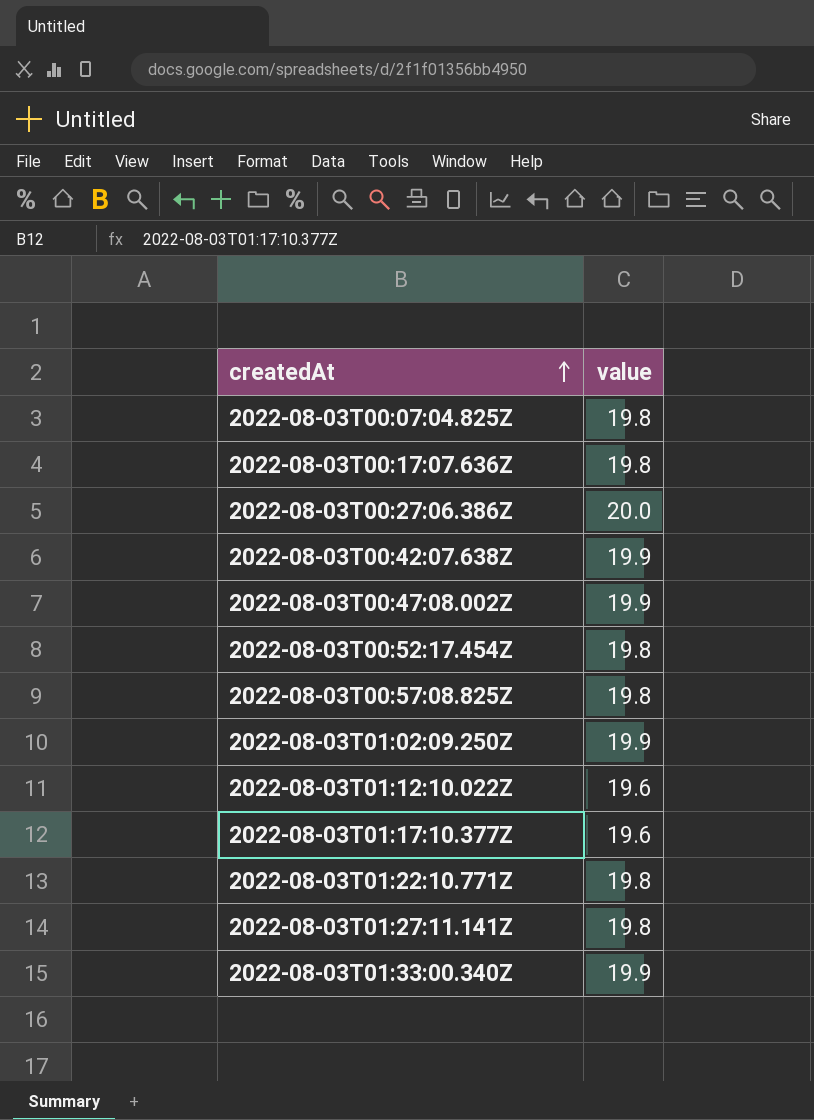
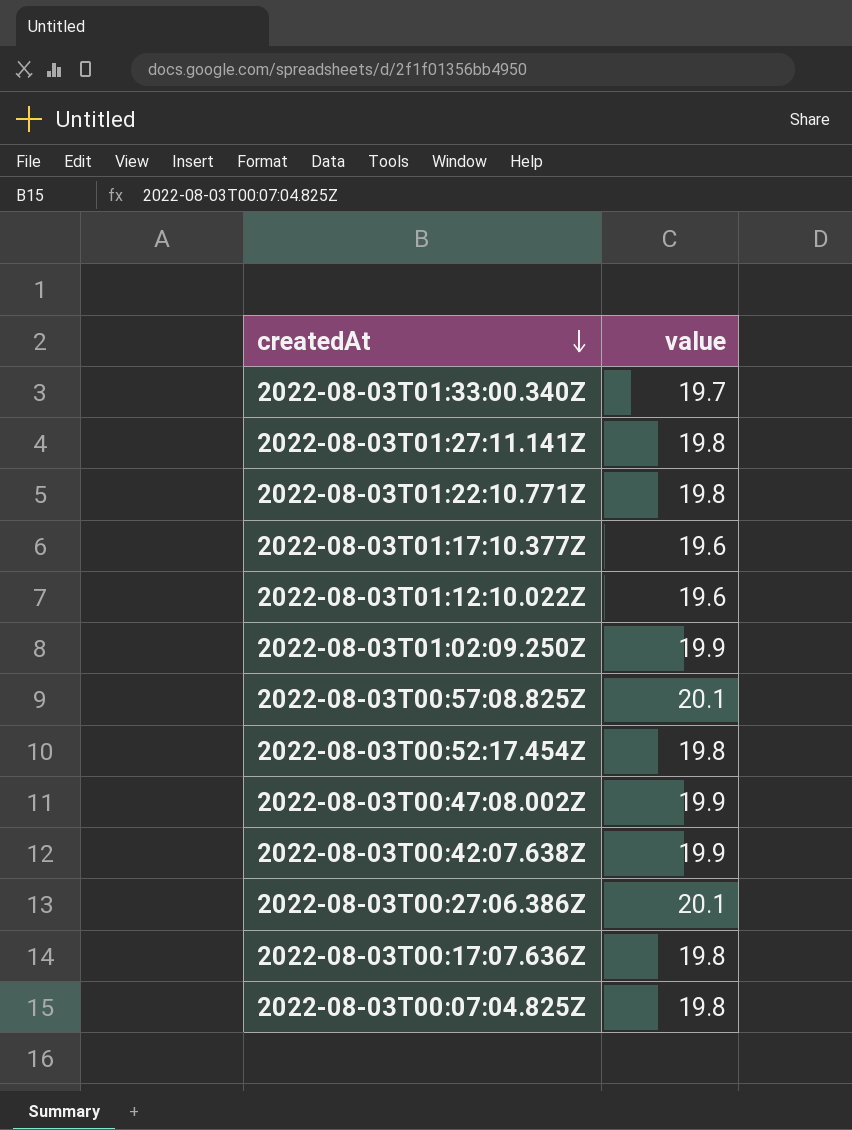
row order: createdAt ascending -> createdAt descending
2022-08-03T01:33:00.340Z | value: 19.9 -> 19.7
2022-08-03T00:57:08.825Z | value: 19.8 -> 20.1
2022-08-03T00:27:06.386Z | value: 20.0 -> 20.1

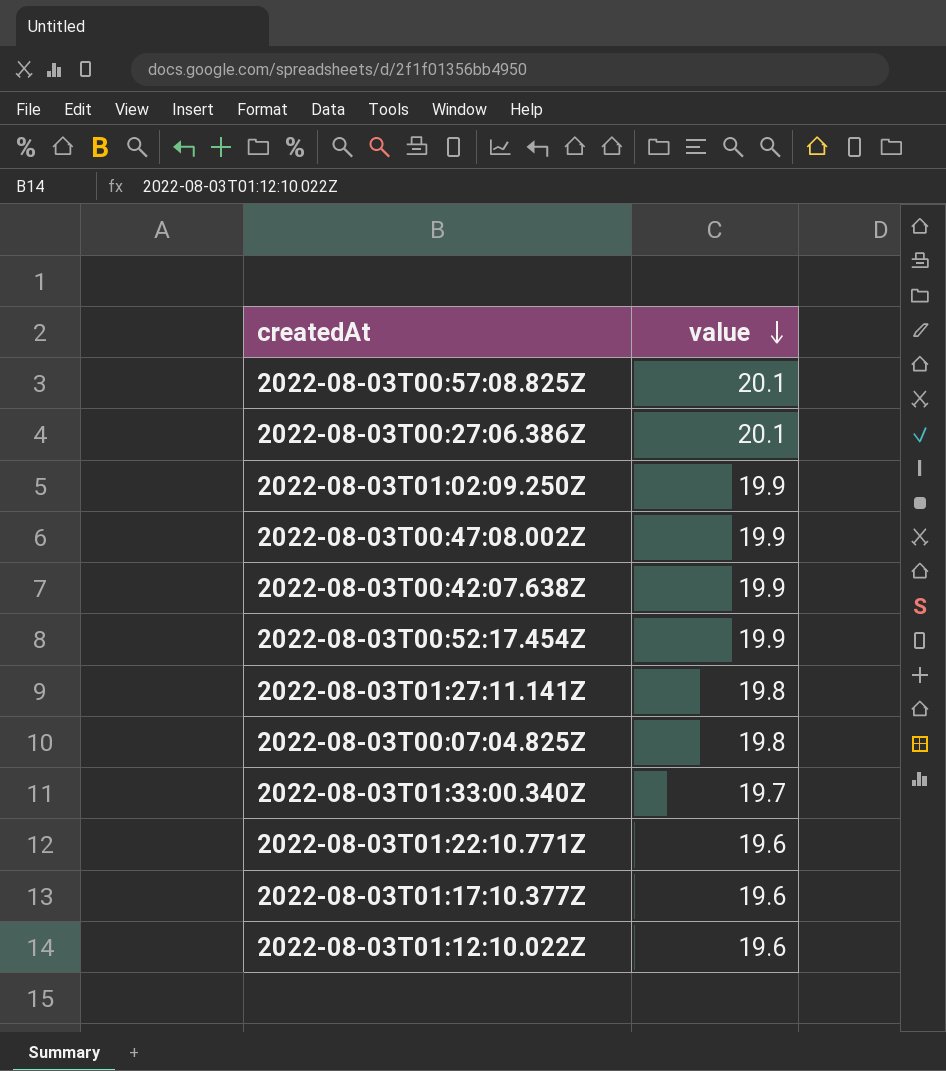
row order: createdAt descending -> value descending
row 2022-08-03T00:17:07.636Z: 19.8 -> none
2022-08-03T00:52:17.454Z | value: 19.8 -> 19.9
2022-08-03T01:22:10.771Z | value: 19.8 -> 19.6

